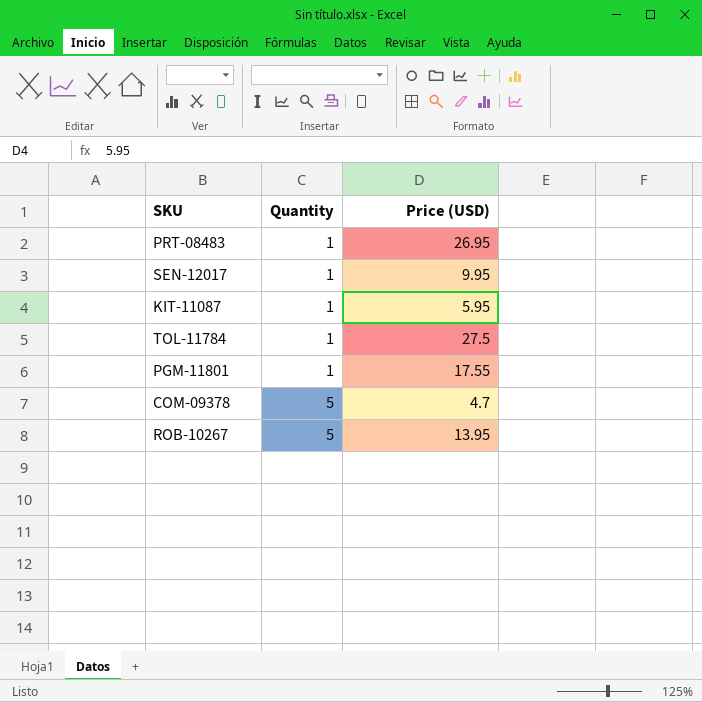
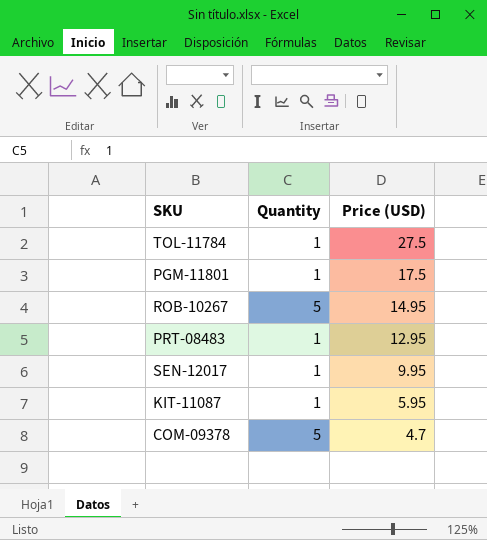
row order: Quantity ascending -> Price (USD) descending
PGM-11801 | Price (USD): 17.55 -> 17.5
ROB-10267 | Price (USD): 13.95 -> 14.95
PRT-08483 | Price (USD): 26.95 -> 12.95

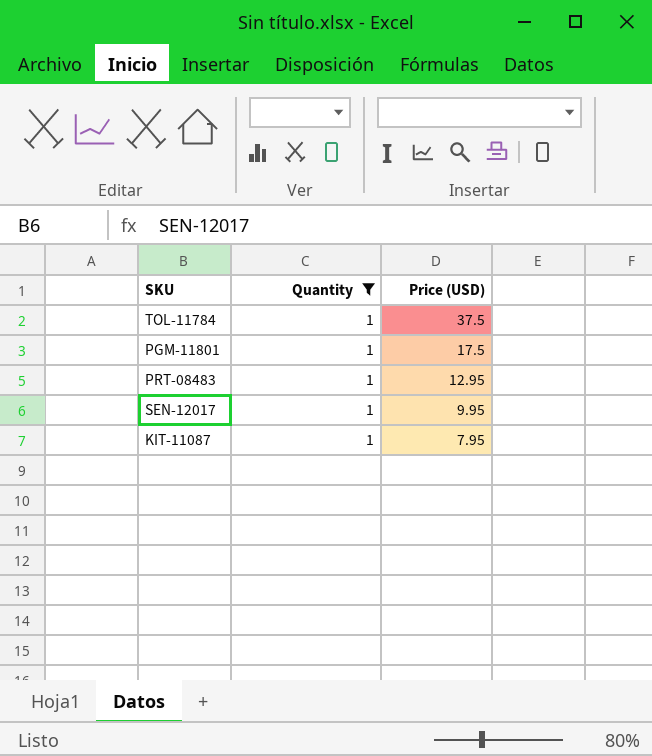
filter: none -> Quantity = 1
TOL-11784 | Price (USD): 27.5 -> 37.5
KIT-11087 | Price (USD): 5.95 -> 7.95

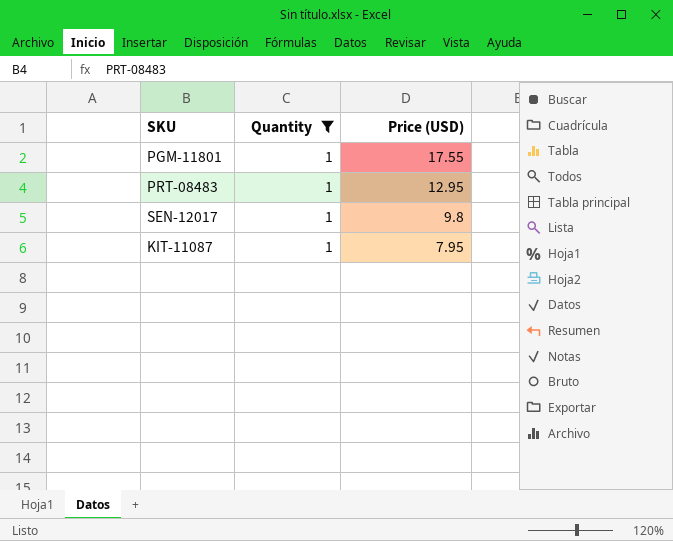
row TOL-11784: 1 | 37.5 -> none
PGM-11801 | Price (USD): 17.5 -> 17.55
SEN-12017 | Price (USD): 9.95 -> 9.8

